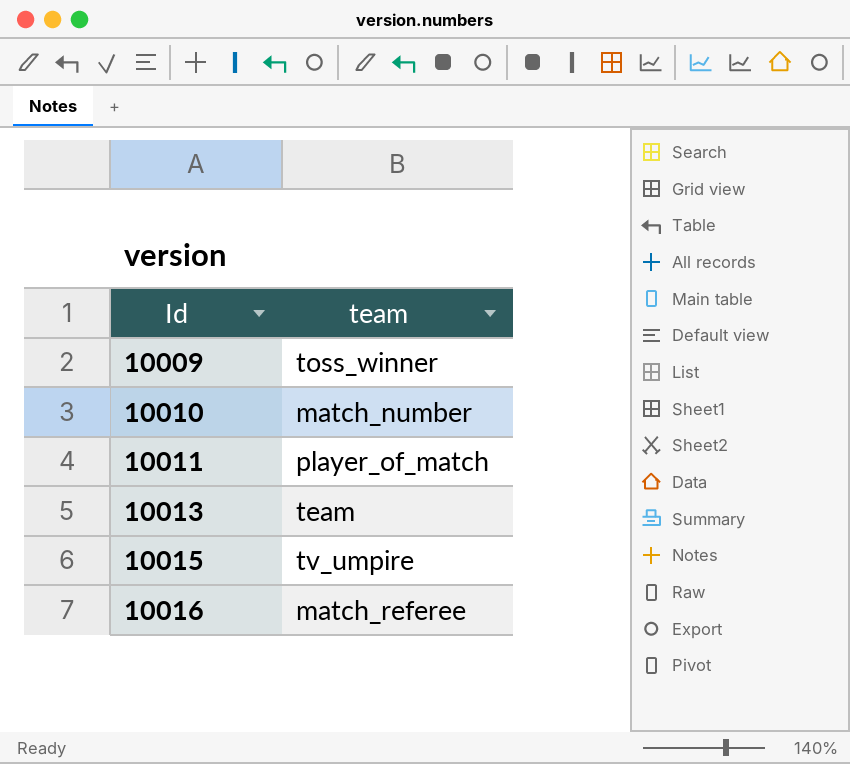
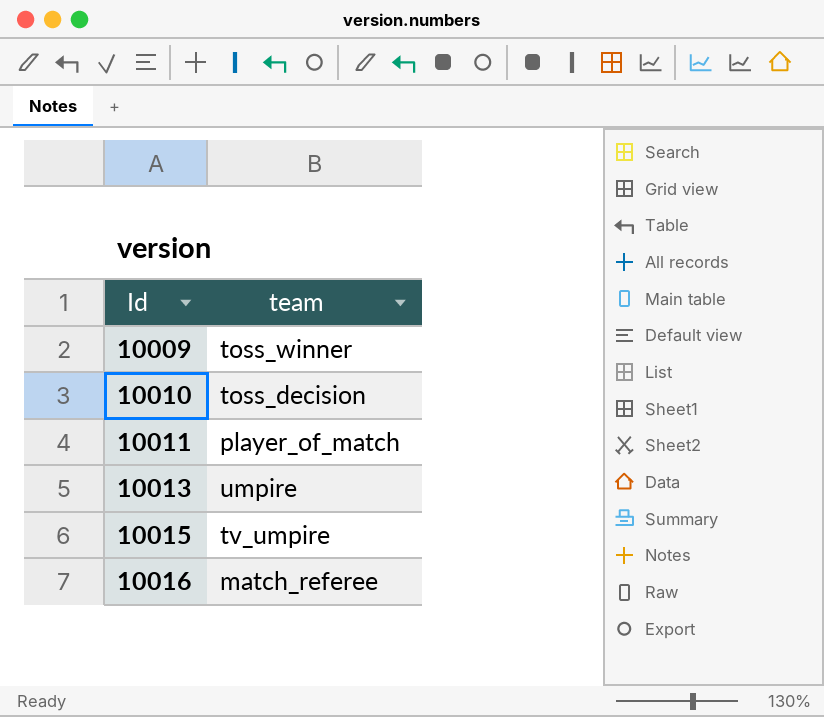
10010 | team: match_number -> toss_decision
10013 | team: team -> umpire

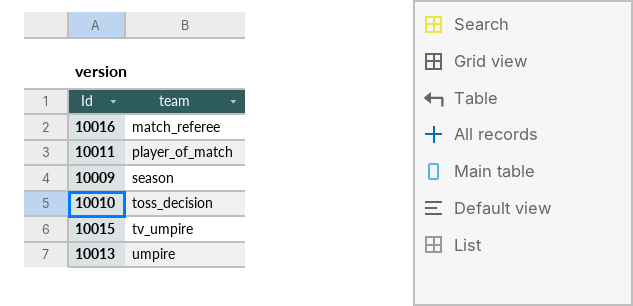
row order: Id ascending -> team ascending
10009 | team: toss_winner -> season

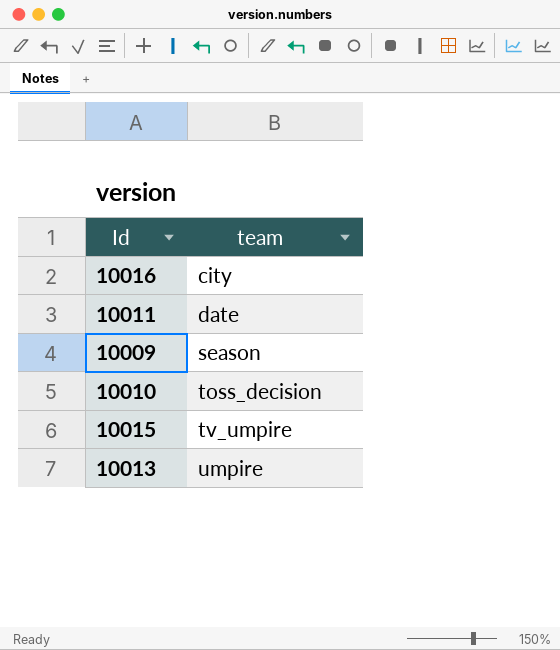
10016 | team: match_referee -> city
10011 | team: player_of_match -> date

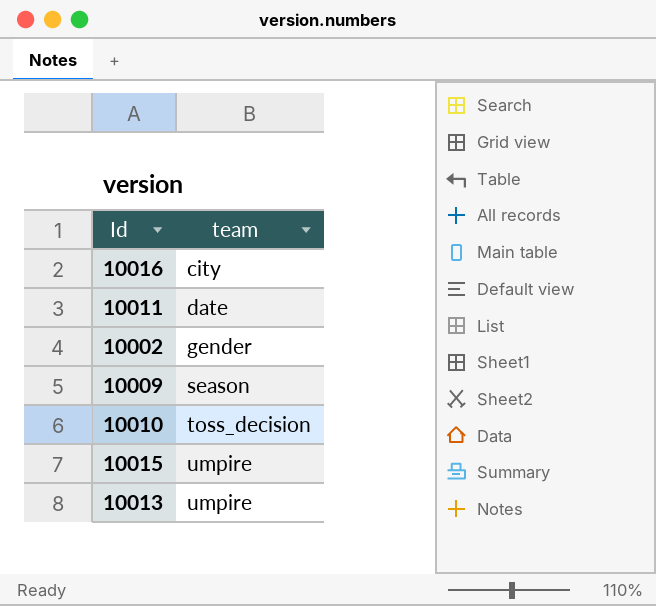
row 10002: none -> gender
10015 | team: tv_umpire -> umpire

